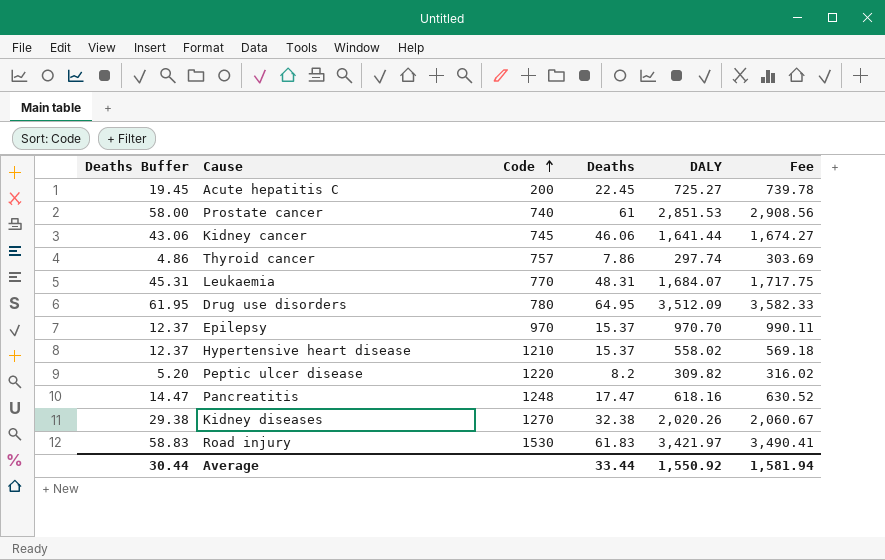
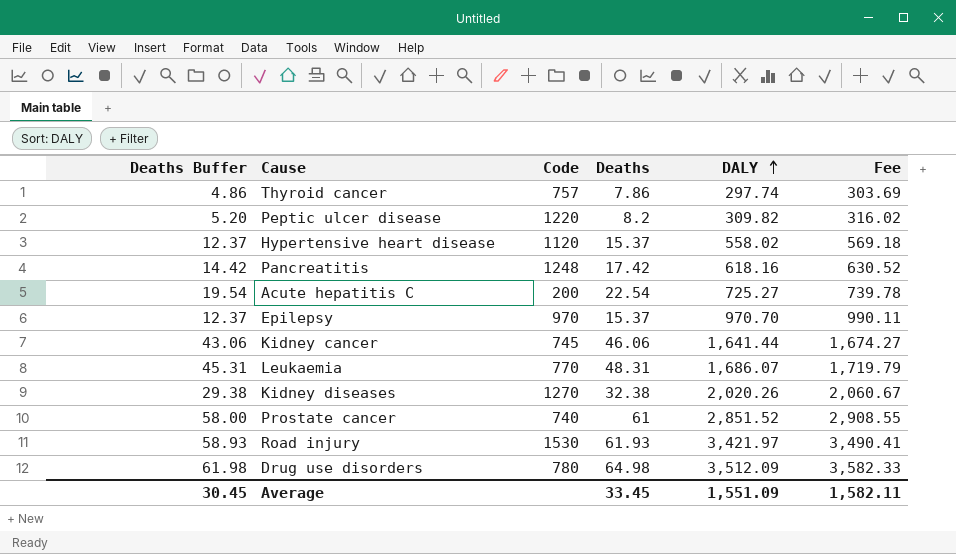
row order: Code ascending -> DALY ascending
Hypertensive heart disease | Code: 1210 -> 1120
Pancreatitis | Deaths Buffer: 14.47 -> 14.42
Pancreatitis | Deaths: 17.47 -> 17.42
Acute hepatitis C | Deaths Buffer: 19.45 -> 19.54
Acute hepatitis C | Deaths: 22.45 -> 22.54
Leukaemia | DALY: 1,684.07 -> 1,686.07
Leukaemia | Fee: 1,717.75 -> 1,719.79
Prostate cancer | DALY: 2,851.53 -> 2,851.52
Prostate cancer | Fee: 2,908.56 -> 2,908.55
Road injury | Deaths Buffer: 58.83 -> 58.93
Road injury | Deaths: 61.83 -> 61.93
Drug use disorders | Deaths Buffer: 61.95 -> 61.98
Drug use disorders | Deaths: 64.95 -> 64.98
Average | Deaths Buffer: 30.44 -> 30.45
Average | Deaths: 33.44 -> 33.45
Average | DALY: 1,550.92 -> 1,551.09
Average | Fee: 1,581.94 -> 1,582.11

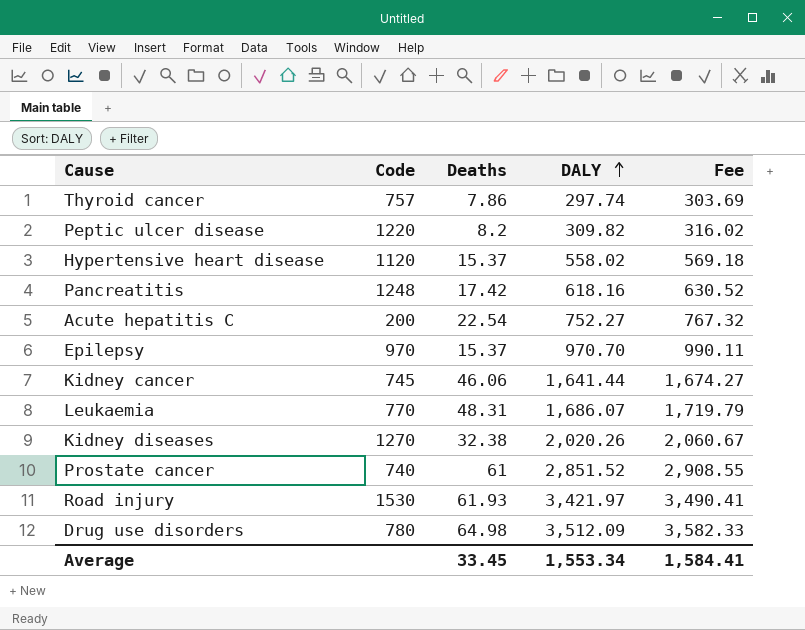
column Deaths Buffer | formula: [Deaths] - 3 -> none
Acute hepatitis C | DALY: 725.27 -> 752.27
Acute hepatitis C | Fee: 739.78 -> 767.32
Average | DALY: 1,551.09 -> 1,553.34
Average | Fee: 1,582.11 -> 1,584.41

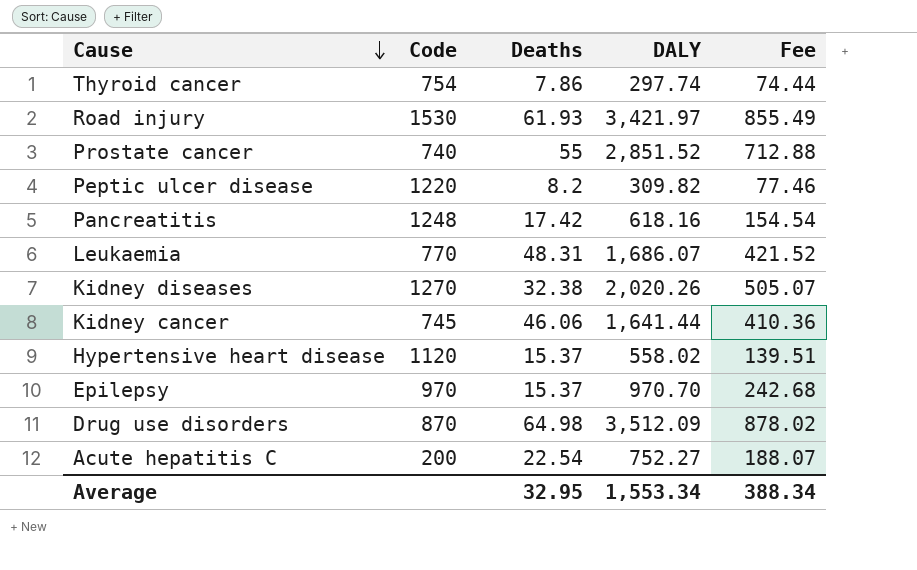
row order: DALY ascending -> Cause descending
column Fee | formula: [DALY] * 1.02 -> [DALY] * 0.25
Thyroid cancer | Code: 757 -> 754
Prostate cancer | Deaths: 61 -> 55
Drug use disorders | Code: 780 -> 870
Average | Deaths: 33.45 -> 32.95
Average | Fee: 1,584.41 -> 388.34

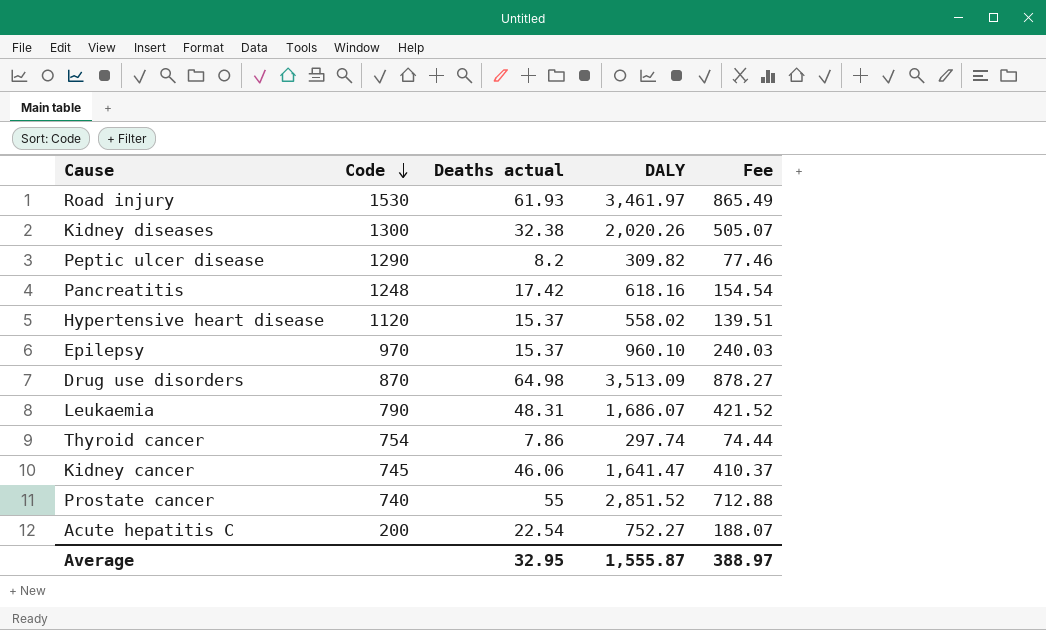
row order: Cause descending -> Code descending
column name: Deaths -> Deaths actual
Road injury | DALY: 3,421.97 -> 3,461.97
Road injury | Fee: 855.49 -> 865.49
Kidney diseases | Code: 1270 -> 1300
Peptic ulcer disease | Code: 1220 -> 1290
Epilepsy | DALY: 970.70 -> 960.10
Epilepsy | Fee: 242.68 -> 240.03
Drug use disorders | DALY: 3,512.09 -> 3,513.09
Drug use disorders | Fee: 878.02 -> 878.27
Leukaemia | Code: 770 -> 790
Kidney cancer | DALY: 1,641.44 -> 1,641.47
Kidney cancer | Fee: 410.36 -> 410.37
Average | DALY: 1,553.34 -> 1,555.87
Average | Fee: 388.34 -> 388.97

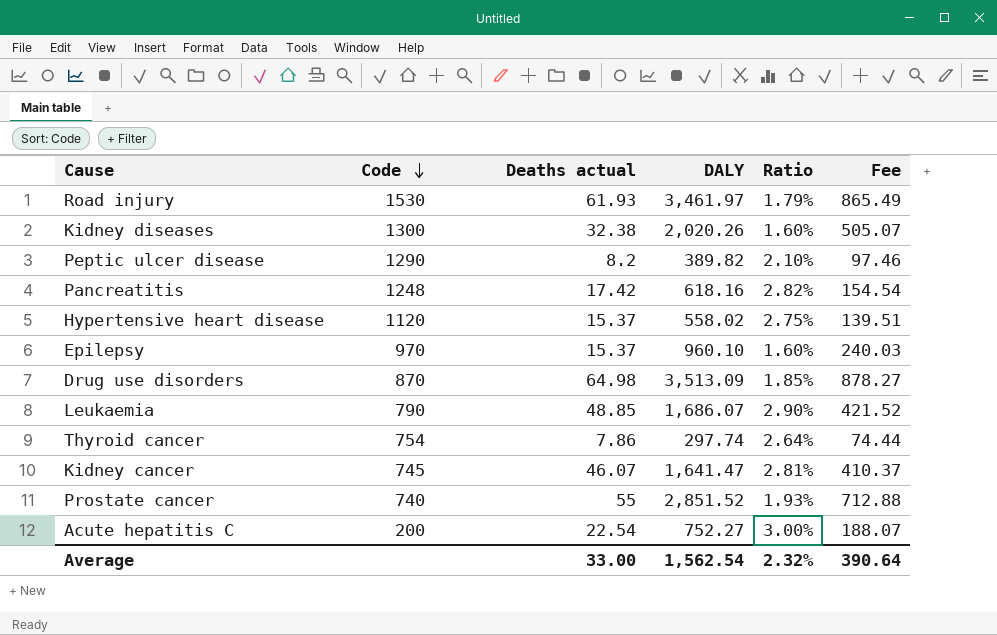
column Ratio | formula: none -> [Deaths actual] / [DALY]
Peptic ulcer disease | DALY: 309.82 -> 389.82
Peptic ulcer disease | Fee: 77.46 -> 97.46
Leukaemia | Deaths actual: 48.31 -> 48.85
Kidney cancer | Deaths actual: 46.06 -> 46.07
Average | Deaths actual: 32.95 -> 33.00
Average | DALY: 1,555.87 -> 1,562.54
Average | Fee: 388.97 -> 390.64

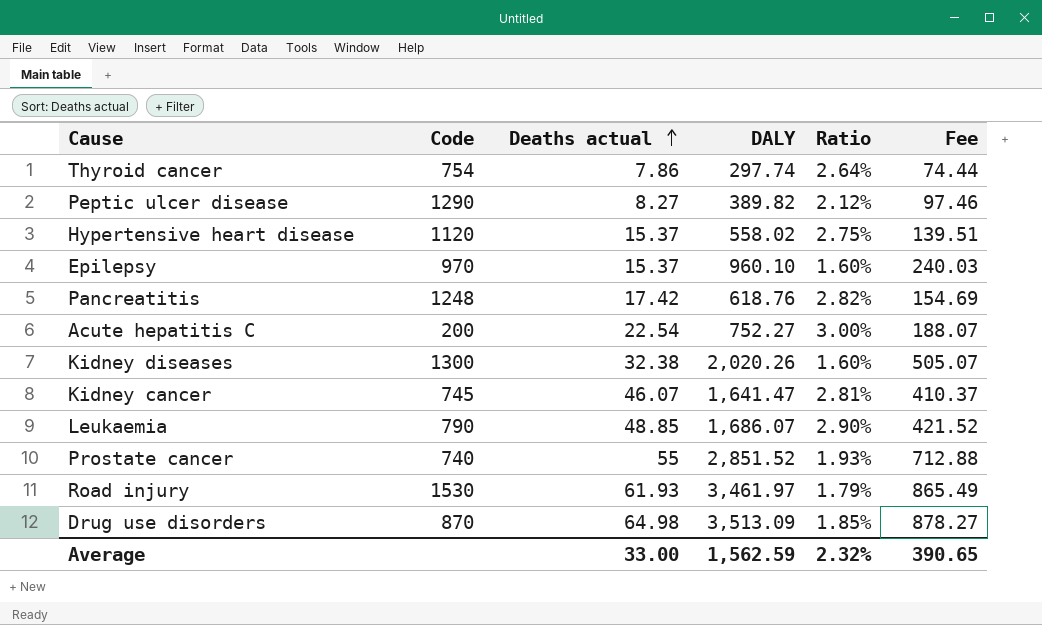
row order: Code descending -> Deaths actual ascending
Peptic ulcer disease | Deaths actual: 8.2 -> 8.27
Peptic ulcer disease | Ratio: 2.10% -> 2.12%
Pancreatitis | DALY: 618.16 -> 618.76
Pancreatitis | Fee: 154.54 -> 154.69
Average | DALY: 1,562.54 -> 1,562.59
Average | Fee: 390.64 -> 390.65

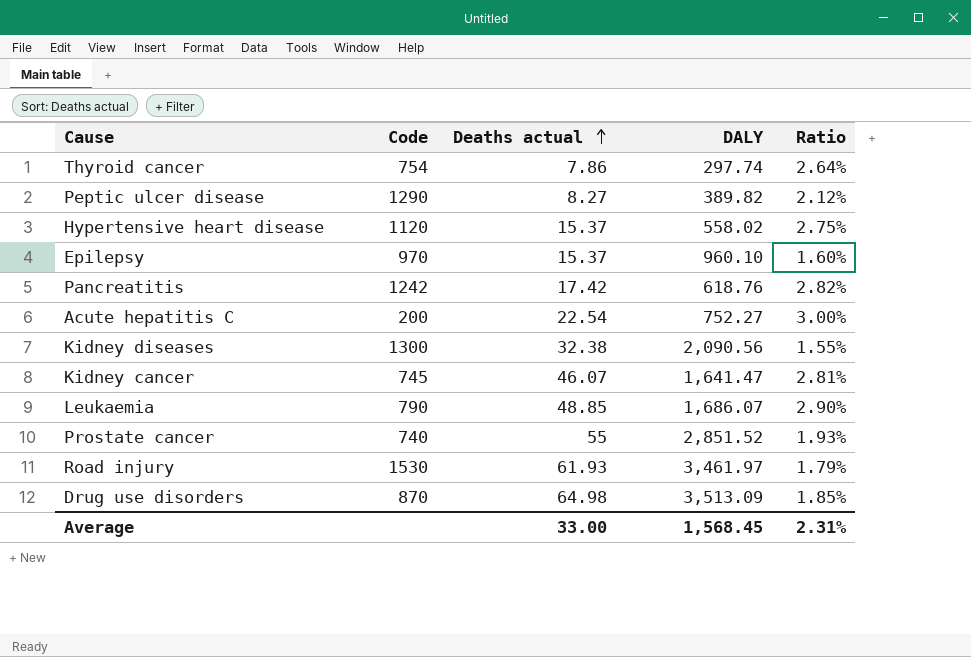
column Fee | formula: [DALY] * 0.25 -> none
Pancreatitis | Code: 1248 -> 1242
Kidney diseases | DALY: 2,020.26 -> 2,090.56
Kidney diseases | Ratio: 1.60% -> 1.55%
Average | DALY: 1,562.59 -> 1,568.45
Average | Ratio: 2.32% -> 2.31%

